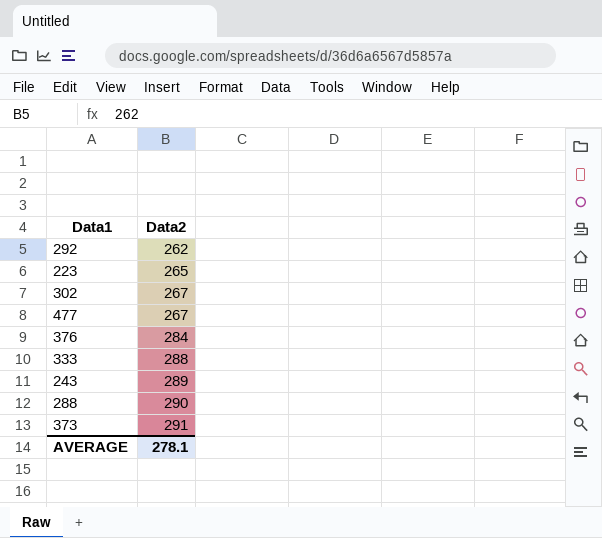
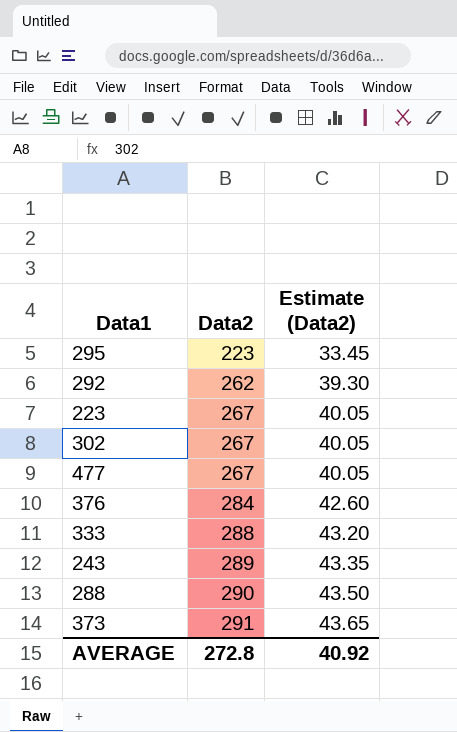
column Estimate (Data2) | formula: none -> [Data2] * 0.15
row 295: none -> 223 | 33.45
223 | Data2: 265 -> 267
AVERAGE | Data2: 278.1 -> 272.8

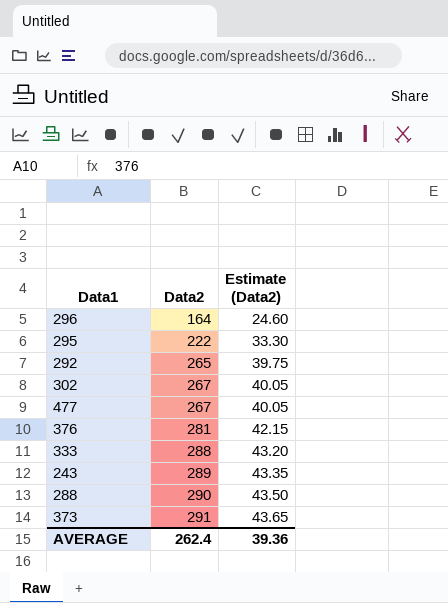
row 223: 267 | 40.05 -> none
row 296: none -> 164 | 24.60
295 | Data2: 223 -> 222
295 | Estimate (Data2): 33.45 -> 33.30
292 | Data2: 262 -> 265
292 | Estimate (Data2): 39.30 -> 39.75
376 | Data2: 284 -> 281
376 | Estimate (Data2): 42.60 -> 42.15
AVERAGE | Data2: 272.8 -> 262.4
AVERAGE | Estimate (Data2): 40.92 -> 39.36

